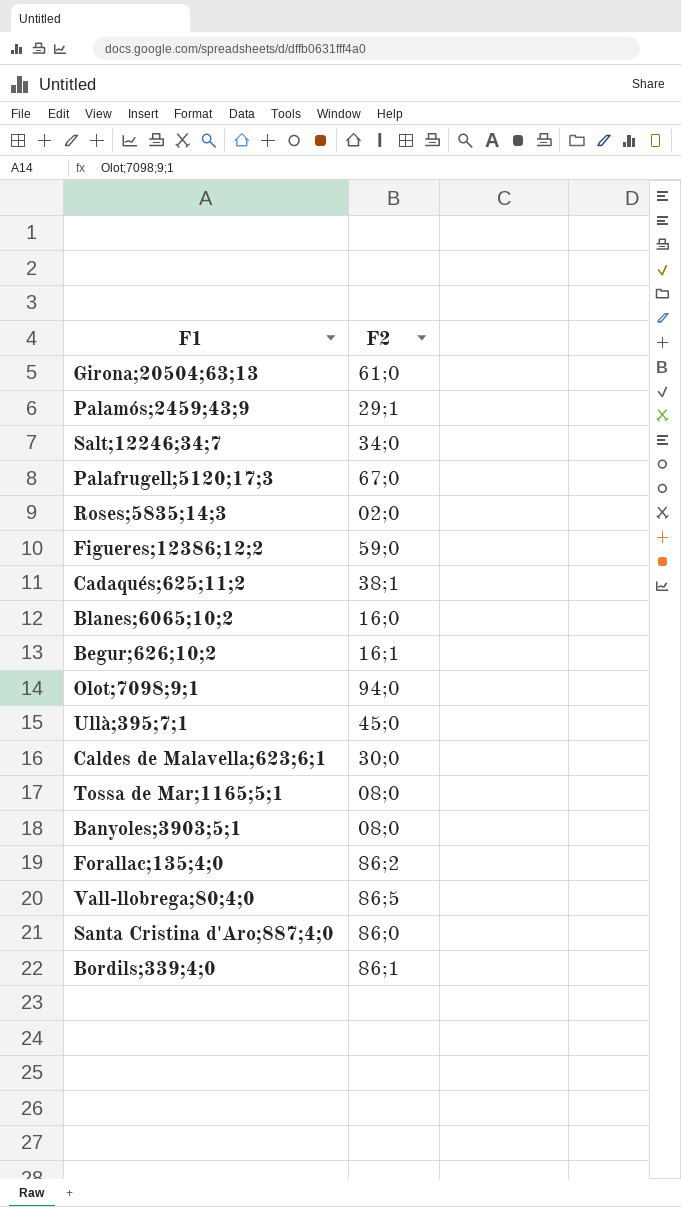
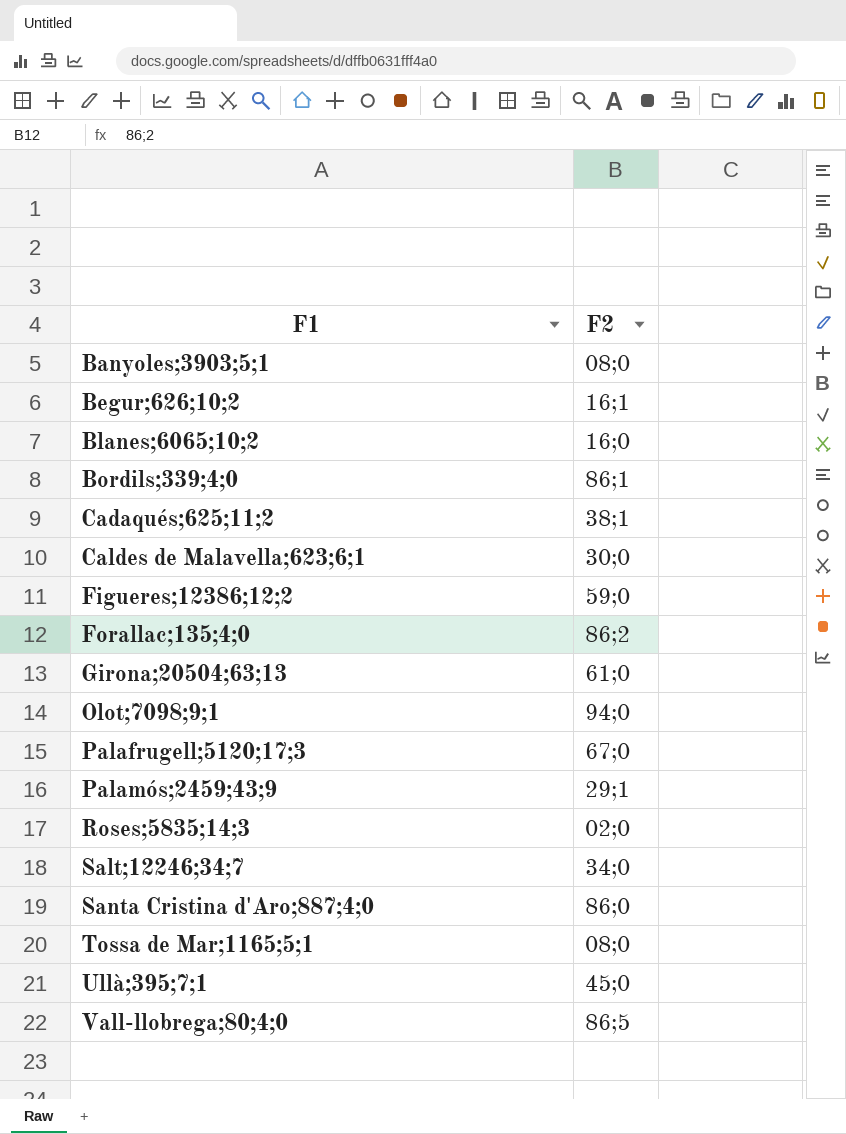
row order: none -> F1 ascending

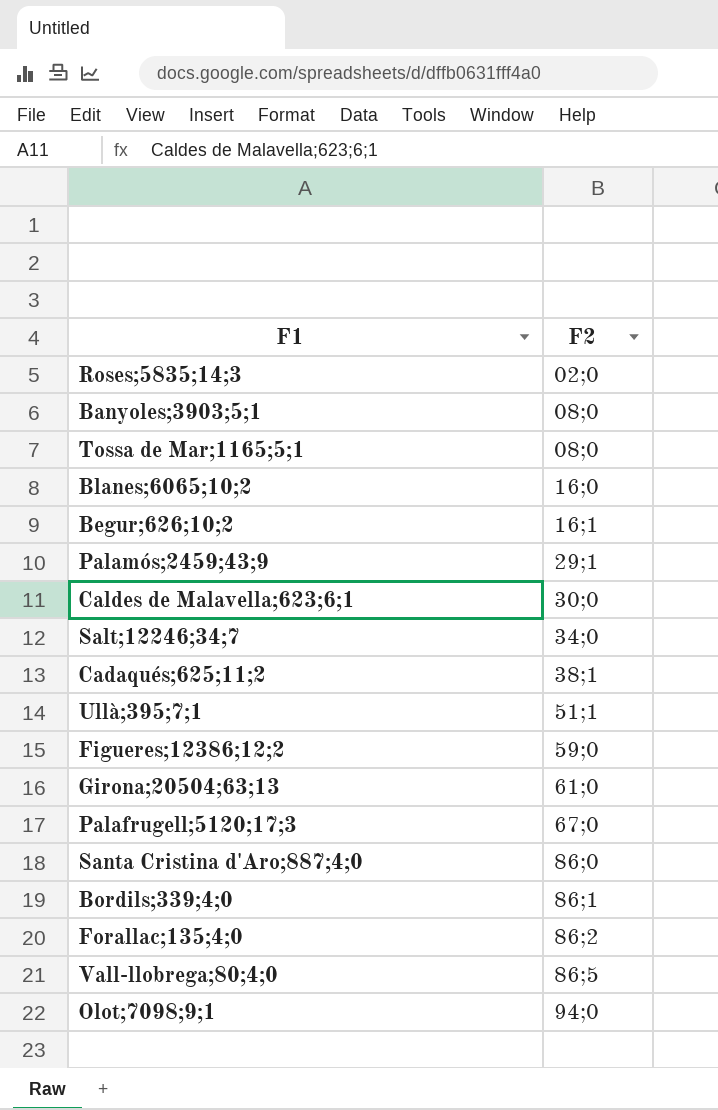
row order: F1 ascending -> F2 ascending
Ullà;395;7;1 | F2: 45;0 -> 51;1

